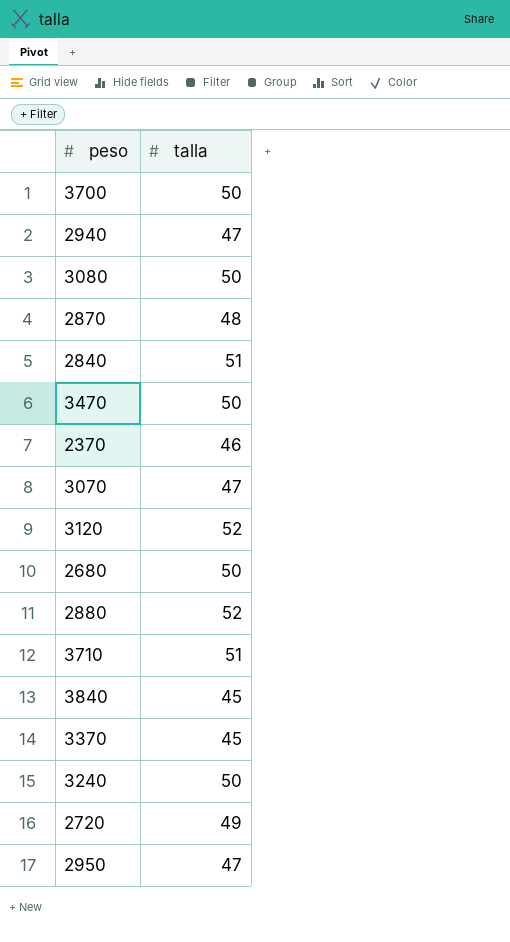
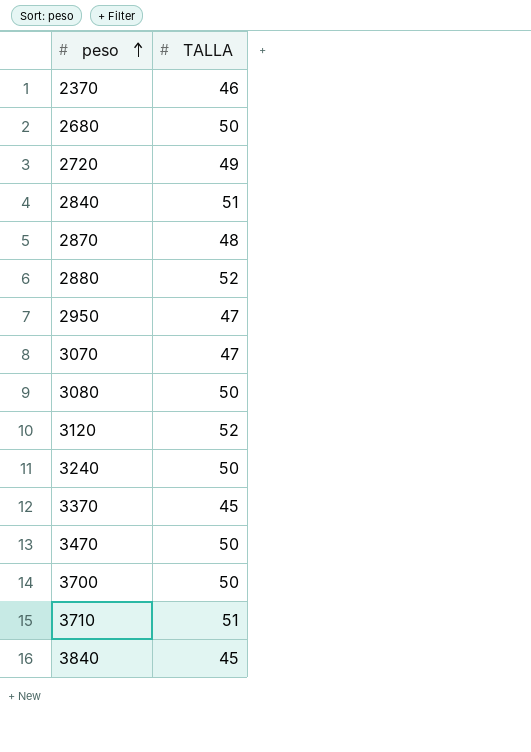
row order: none -> peso ascending
column name: talla -> TALLA
row 2940: 47 -> none

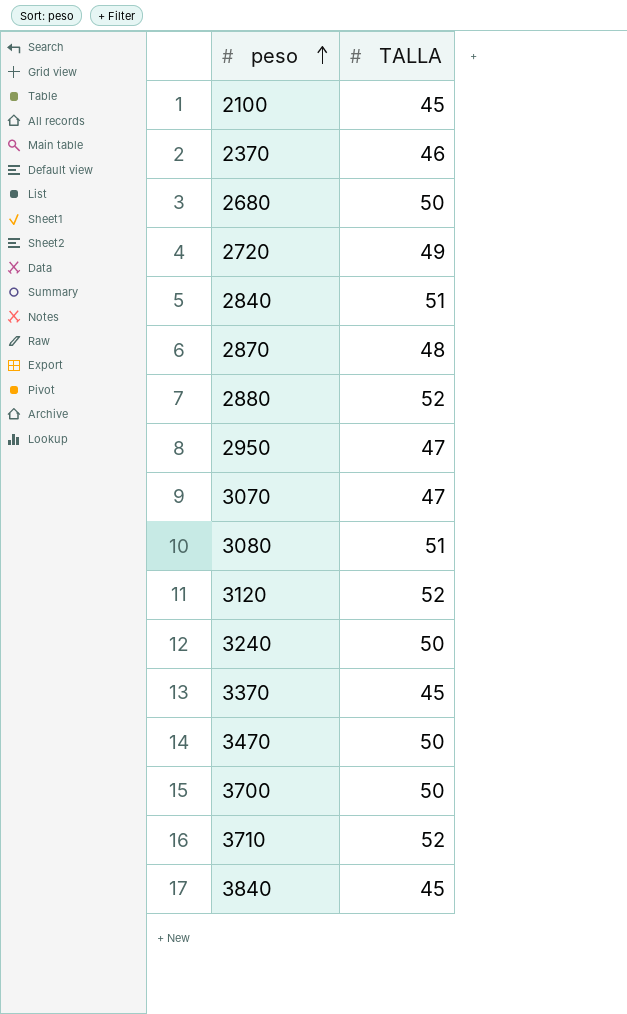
row 2100: none -> 45
3080 | TALLA: 50 -> 51
3710 | TALLA: 51 -> 52

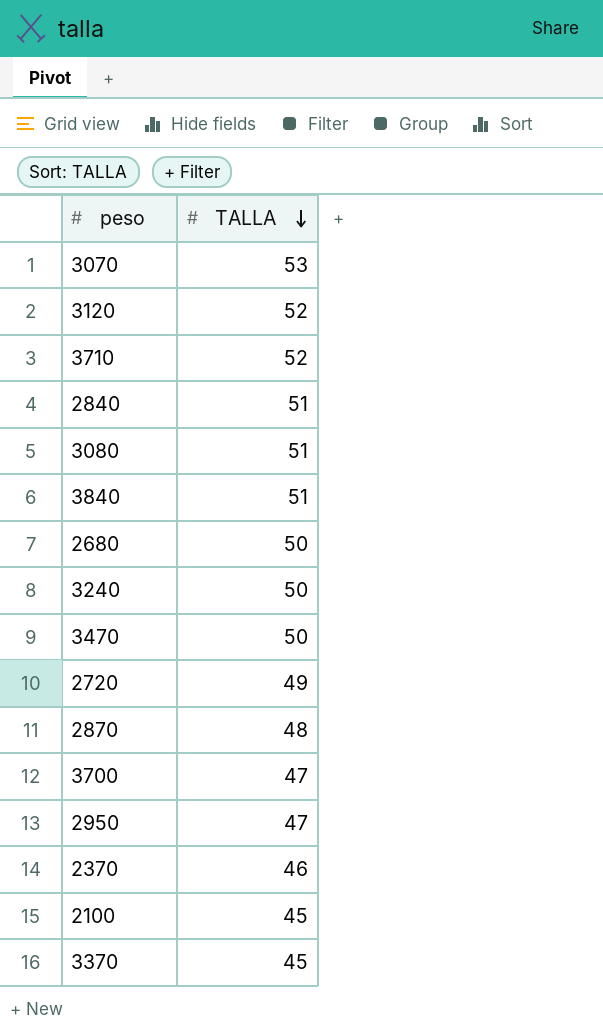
row order: peso ascending -> TALLA descending
row 2880: 52 -> none
3070 | TALLA: 47 -> 53
3840 | TALLA: 45 -> 51
3700 | TALLA: 50 -> 47

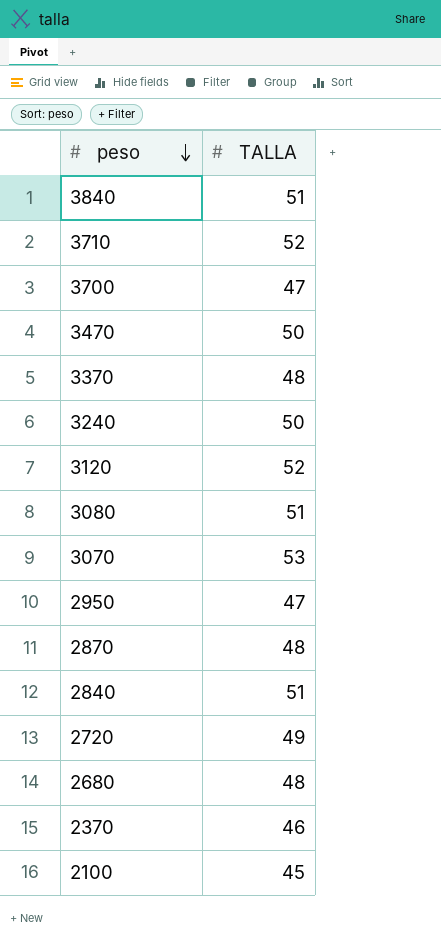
row order: TALLA descending -> peso descending
3370 | TALLA: 45 -> 48
2680 | TALLA: 50 -> 48

